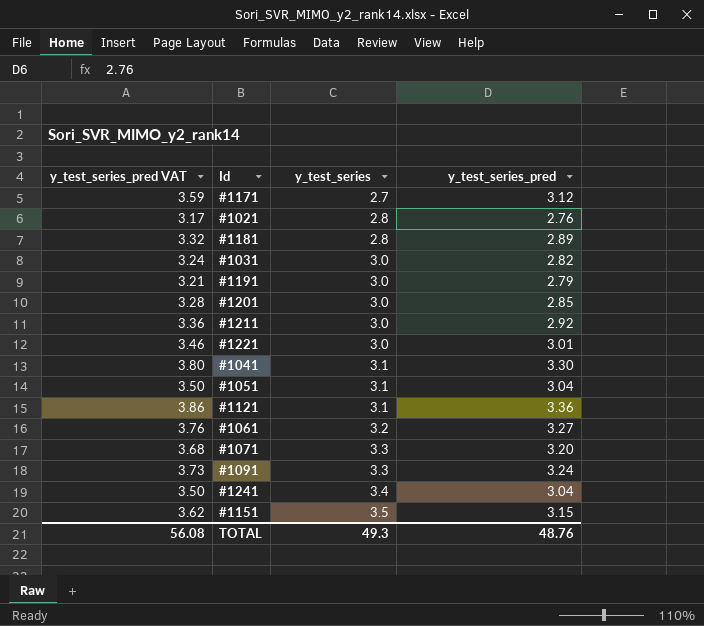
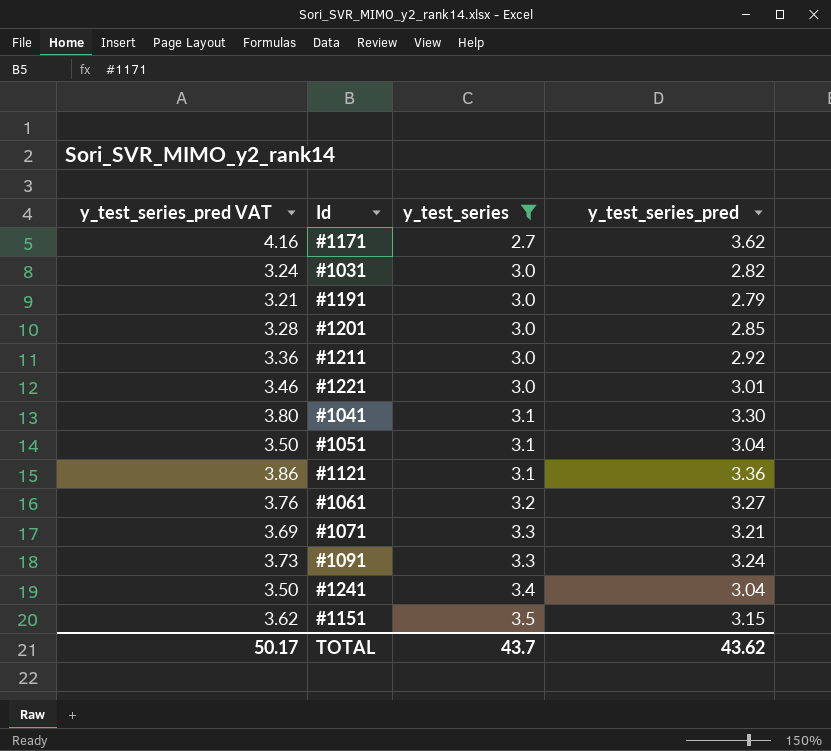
filter: none -> y_test_series != 2.8
#1171 | y_test_series_pred VAT: 3.59 -> 4.16
#1171 | y_test_series_pred: 3.12 -> 3.62
#1071 | y_test_series_pred VAT: 3.68 -> 3.69
#1071 | y_test_series_pred: 3.20 -> 3.21
TOTAL | y_test_series_pred VAT: 56.08 -> 50.17
TOTAL | y_test_series: 49.3 -> 43.7
TOTAL | y_test_series_pred: 48.76 -> 43.62

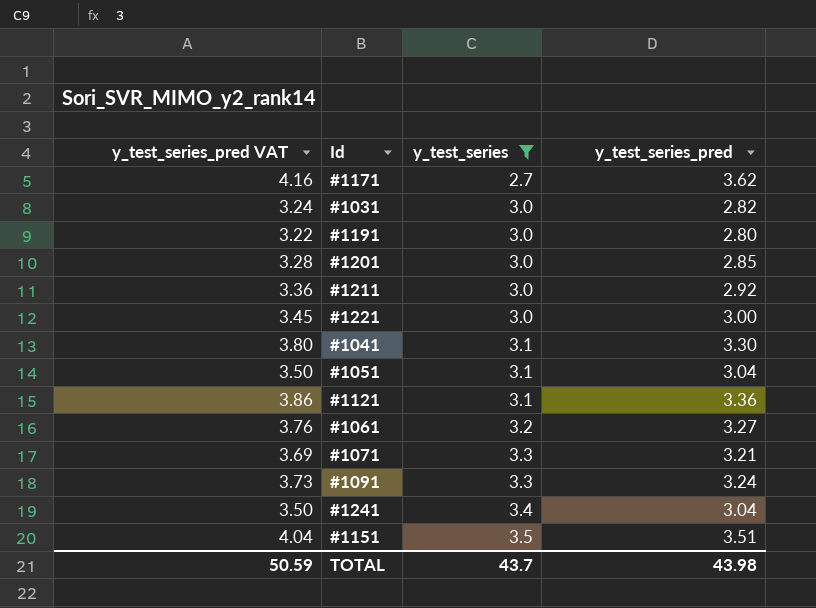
#1191 | y_test_series_pred VAT: 3.21 -> 3.22
#1191 | y_test_series_pred: 2.79 -> 2.80
#1221 | y_test_series_pred VAT: 3.46 -> 3.45
#1221 | y_test_series_pred: 3.01 -> 3.00
#1151 | y_test_series_pred VAT: 3.62 -> 4.04
#1151 | y_test_series_pred: 3.15 -> 3.51
TOTAL | y_test_series_pred VAT: 50.17 -> 50.59
TOTAL | y_test_series_pred: 43.62 -> 43.98

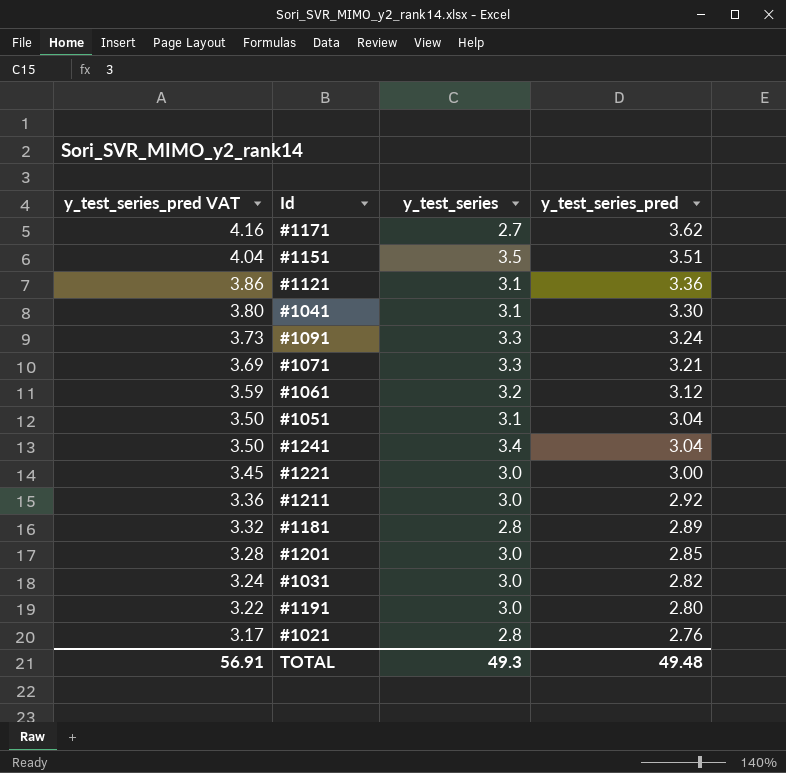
filter: y_test_series != 2.8 -> none
row order: y_test_series ascending -> y_test_series_pred VAT descending
#1061 | y_test_series_pred VAT: 3.76 -> 3.59
#1061 | y_test_series_pred: 3.27 -> 3.12
TOTAL | y_test_series_pred VAT: 50.59 -> 56.91
TOTAL | y_test_series: 43.7 -> 49.3
TOTAL | y_test_series_pred: 43.98 -> 49.48

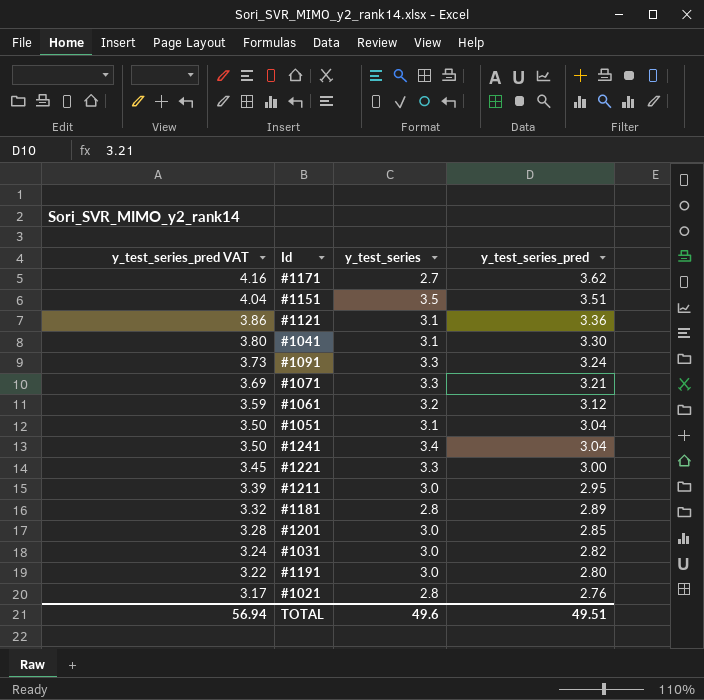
#1221 | y_test_series: 3.0 -> 3.3
#1211 | y_test_series_pred VAT: 3.36 -> 3.39
#1211 | y_test_series_pred: 2.92 -> 2.95
TOTAL | y_test_series_pred VAT: 56.91 -> 56.94
TOTAL | y_test_series: 49.3 -> 49.6
TOTAL | y_test_series_pred: 49.48 -> 49.51

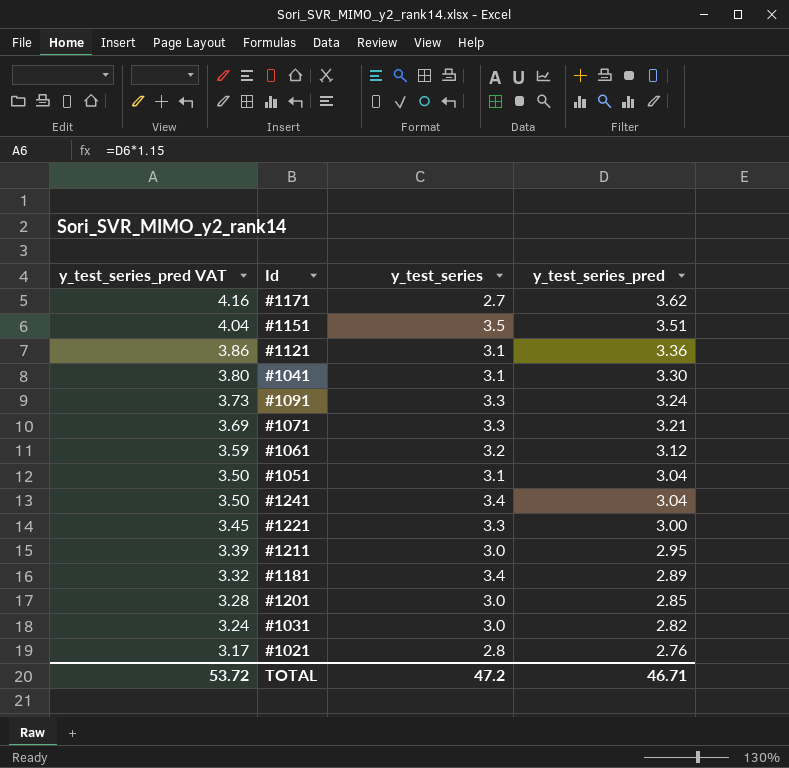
row #1191: 3.22 | 3.0 | 2.80 -> none
#1181 | y_test_series: 2.8 -> 3.4
TOTAL | y_test_series_pred VAT: 56.94 -> 53.72
TOTAL | y_test_series: 49.6 -> 47.2
TOTAL | y_test_series_pred: 49.51 -> 46.71

